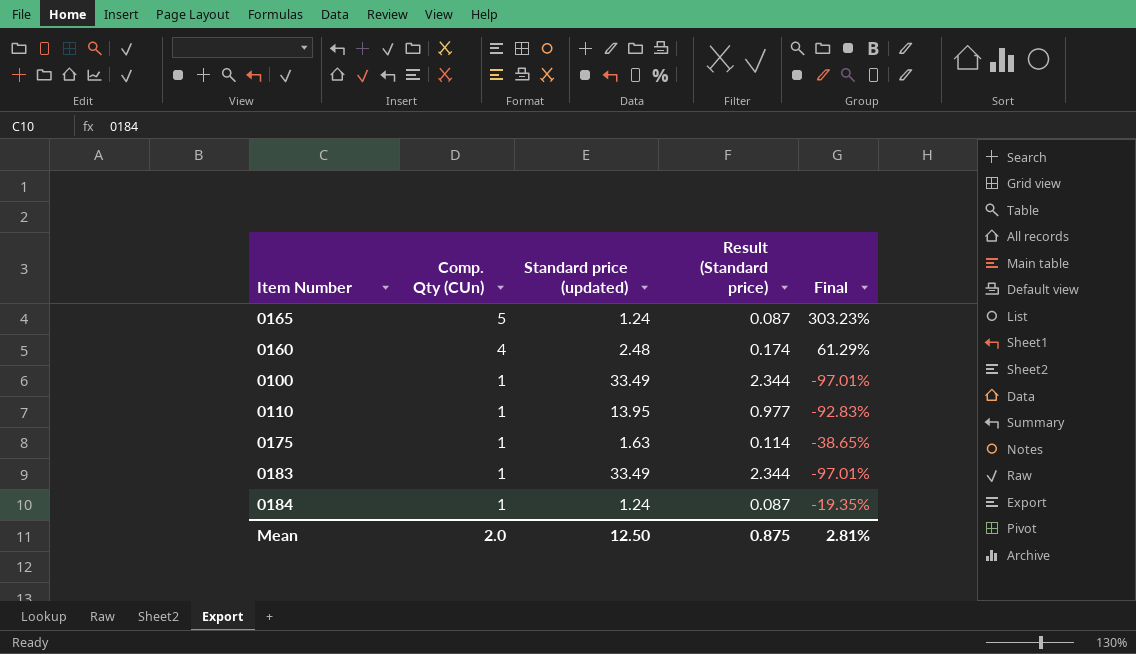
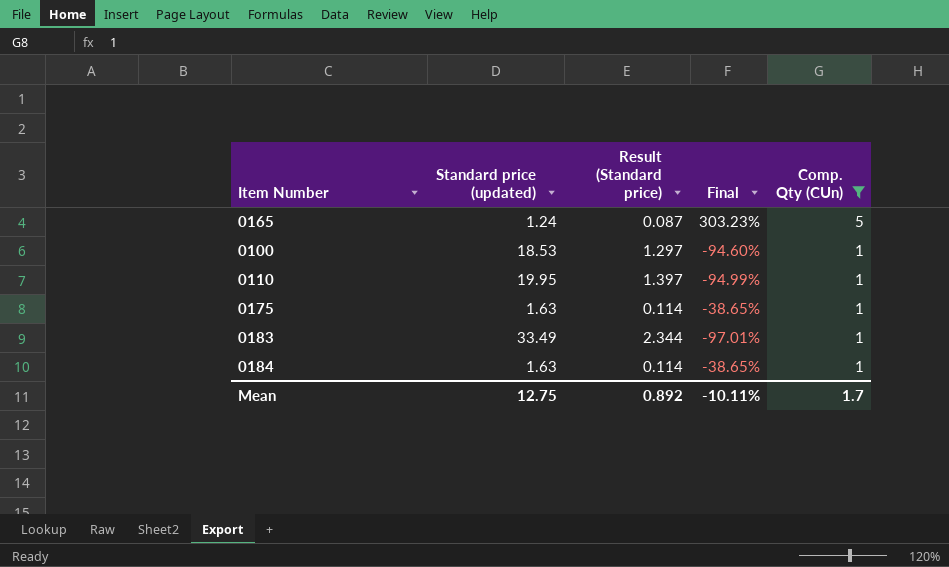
filter: none -> Comp. Qty (CUn) != 4
column Comp. Qty (CUn) | position: 2 -> 5
0100 | Standard price (updated): 33.49 -> 18.53
0100 | Result (Standard price): 2.344 -> 1.297
0100 | Final: -97.01% -> -94.60%
0110 | Standard price (updated): 13.95 -> 19.95
0110 | Result (Standard price): 0.977 -> 1.397
0110 | Final: -92.83% -> -94.99%
0184 | Standard price (updated): 1.24 -> 1.63
0184 | Result (Standard price): 0.087 -> 0.114
0184 | Final: -19.35% -> -38.65%
Mean | Standard price (updated): 12.50 -> 12.75
Mean | Result (Standard price): 0.875 -> 0.892
Mean | Final: 2.81% -> -10.11%
Mean | Comp. Qty (CUn): 2.0 -> 1.7

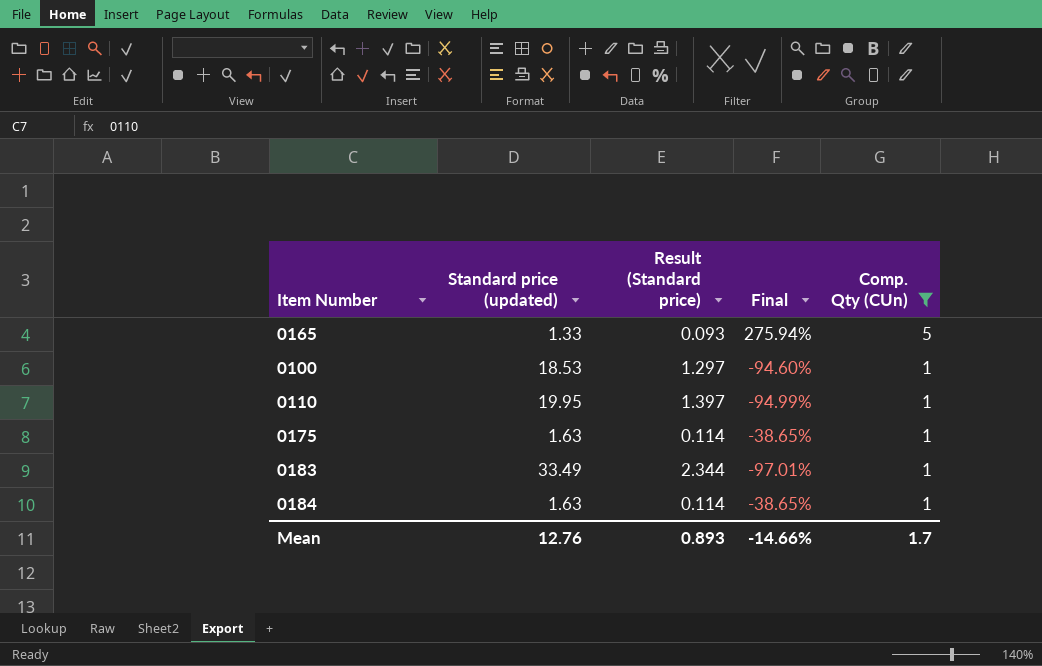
0165 | Standard price (updated): 1.24 -> 1.33
0165 | Result (Standard price): 0.087 -> 0.093
0165 | Final: 303.23% -> 275.94%
Mean | Standard price (updated): 12.75 -> 12.76
Mean | Result (Standard price): 0.892 -> 0.893
Mean | Final: -10.11% -> -14.66%

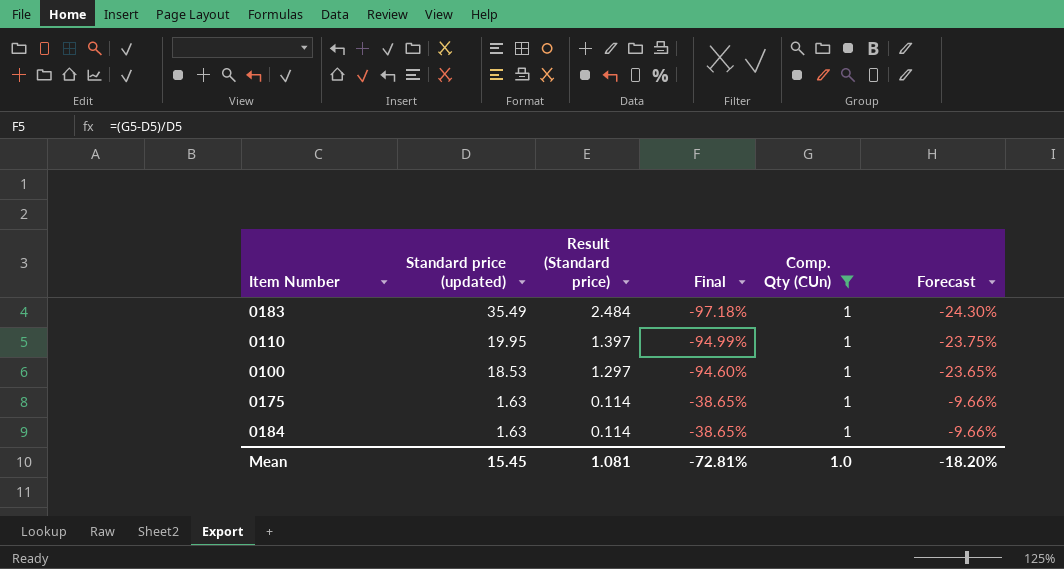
row order: Comp. Qty (CUn) descending -> Standard price (updated) descending
column Forecast | formula: none -> [Final] * 0.25
row 0165: 1.33 | 0.093 | 275.94% | 5 -> none
0183 | Standard price (updated): 33.49 -> 35.49
0183 | Result (Standard price): 2.344 -> 2.484
0183 | Final: -97.01% -> -97.18%
Mean | Standard price (updated): 12.76 -> 15.45
Mean | Result (Standard price): 0.893 -> 1.081
Mean | Final: -14.66% -> -72.81%
Mean | Comp. Qty (CUn): 1.7 -> 1.0

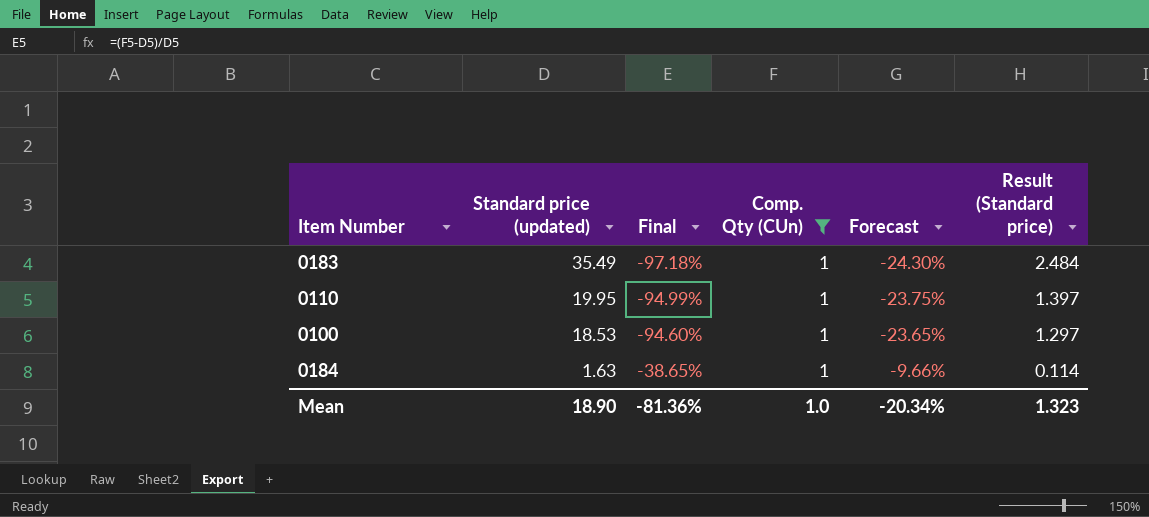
column Result (Standard price) | position: 3 -> 6
row 0175: 1.63 | 0.114 | -38.65% | 1 | -9.66% -> none
Mean | Standard price (updated): 15.45 -> 18.90
Mean | Final: -72.81% -> -81.36%
Mean | Forecast: -18.20% -> -20.34%
Mean | Result (Standard price): 1.081 -> 1.323

